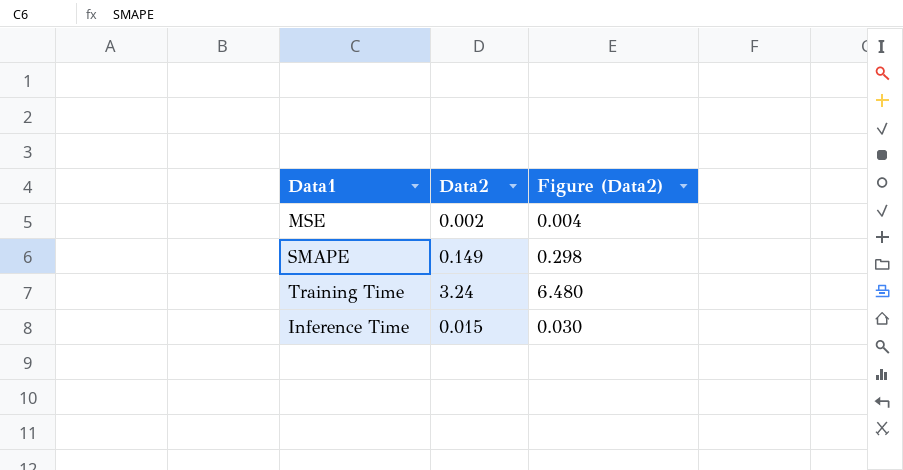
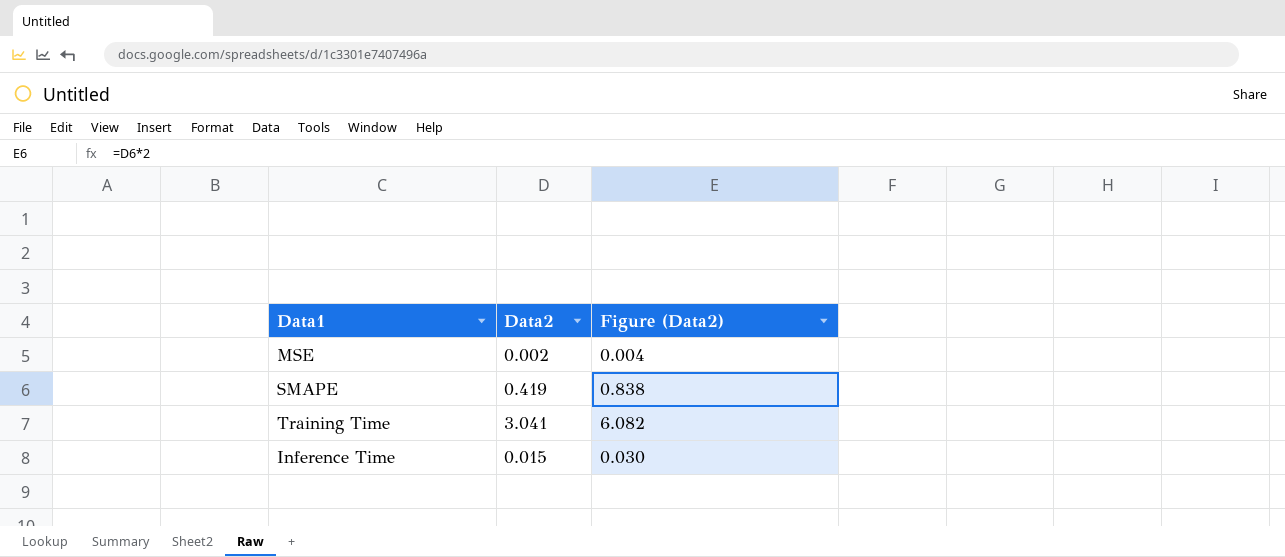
SMAPE | Data2: 0.149 -> 0.419
SMAPE | Figure (Data2): 0.298 -> 0.838
Training Time | Data2: 3.24 -> 3.041
Training Time | Figure (Data2): 6.480 -> 6.082

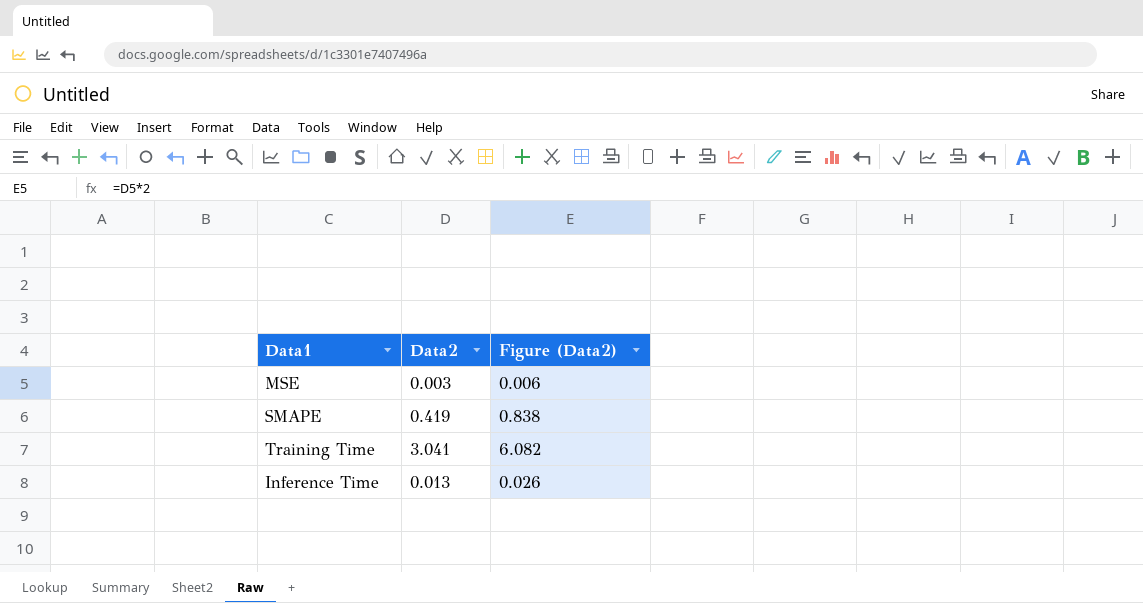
MSE | Data2: 0.002 -> 0.003
MSE | Figure (Data2): 0.004 -> 0.006
Inference Time | Data2: 0.015 -> 0.013
Inference Time | Figure (Data2): 0.030 -> 0.026

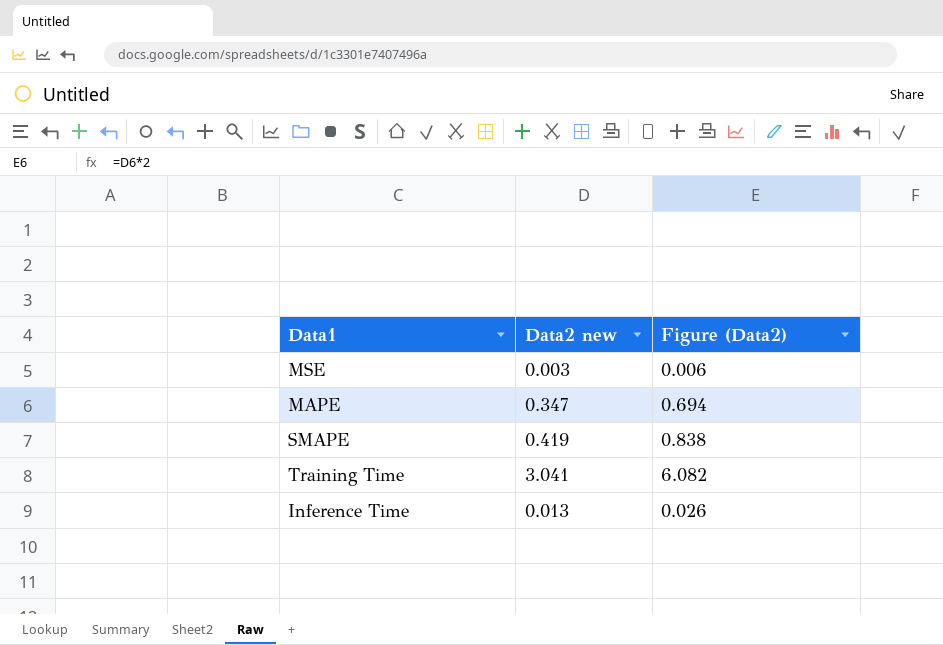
column name: Data2 -> Data2 new
row MAPE: none -> 0.347 | 0.694

